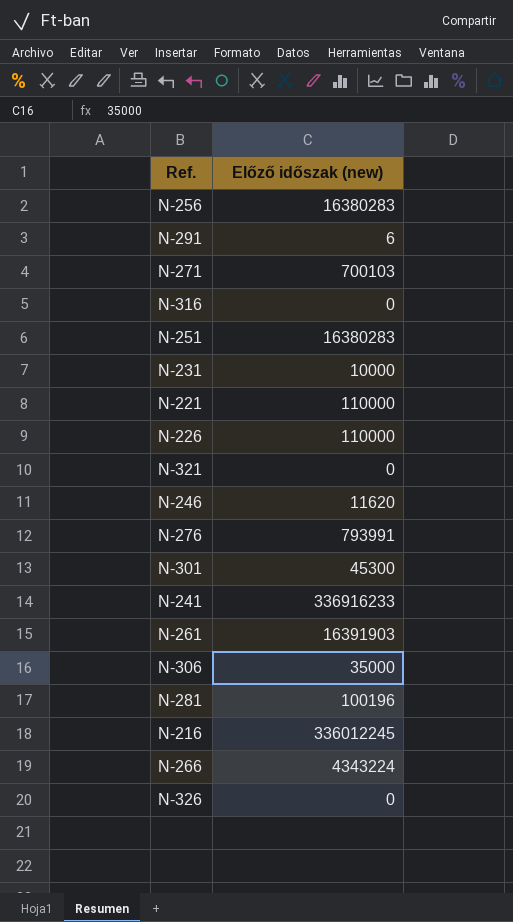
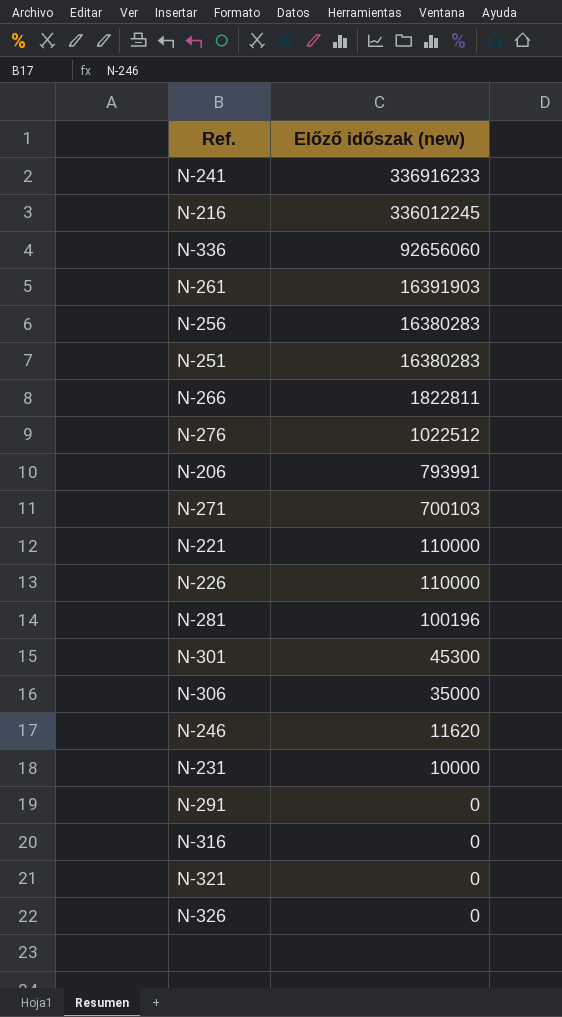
row order: none -> Előző időszak (new) descending
row N-336: none -> 92656060
N-266 | Előző időszak (new): 4343224 -> 1822811
N-276 | Előző időszak (new): 793991 -> 1022512
row N-206: none -> 793991
N-291 | Előző időszak (new): 6 -> 0

